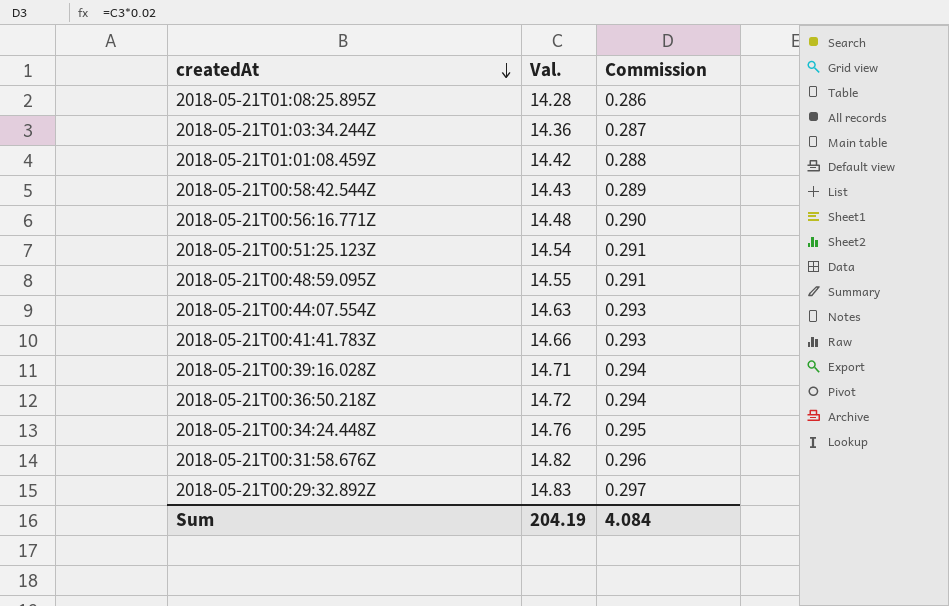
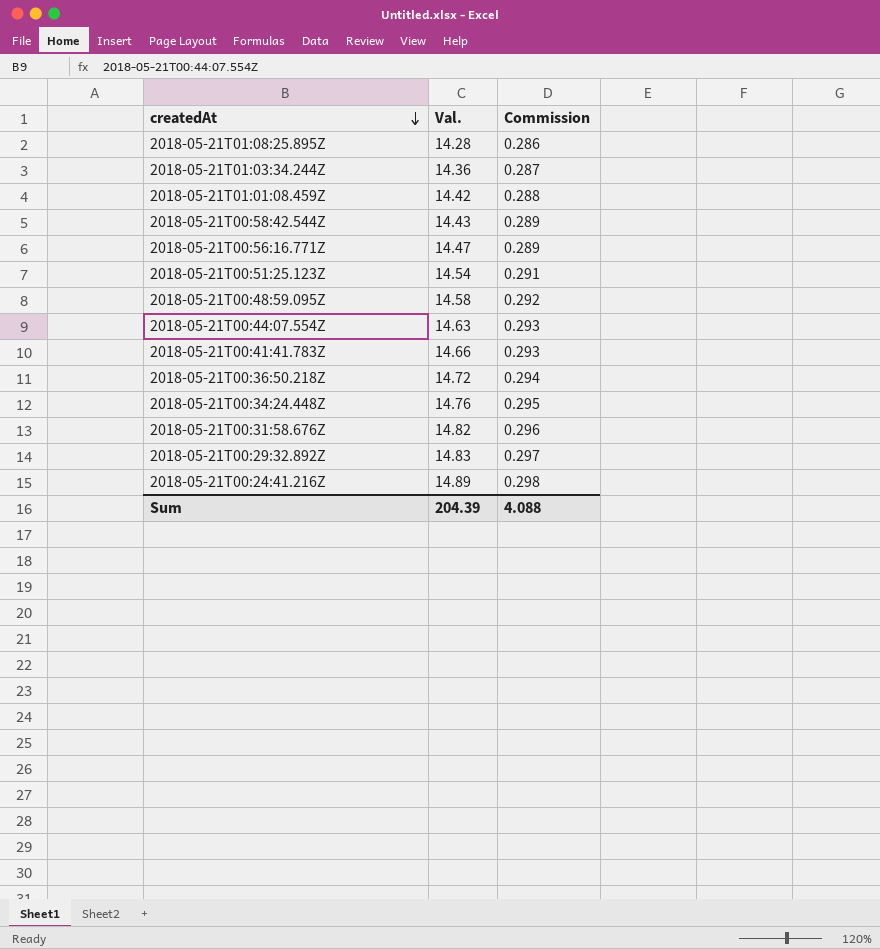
row 2018-05-21T00:39:16.028Z: 14.71 | 0.294 -> none
2018-05-21T00:56:16.771Z | Val.: 14.48 -> 14.47
2018-05-21T00:56:16.771Z | Commission: 0.290 -> 0.289
2018-05-21T00:48:59.095Z | Val.: 14.55 -> 14.58
2018-05-21T00:48:59.095Z | Commission: 0.291 -> 0.292
row 2018-05-21T00:24:41.216Z: none -> 14.89 | 0.298
Sum | Val.: 204.19 -> 204.39
Sum | Commission: 4.084 -> 4.088

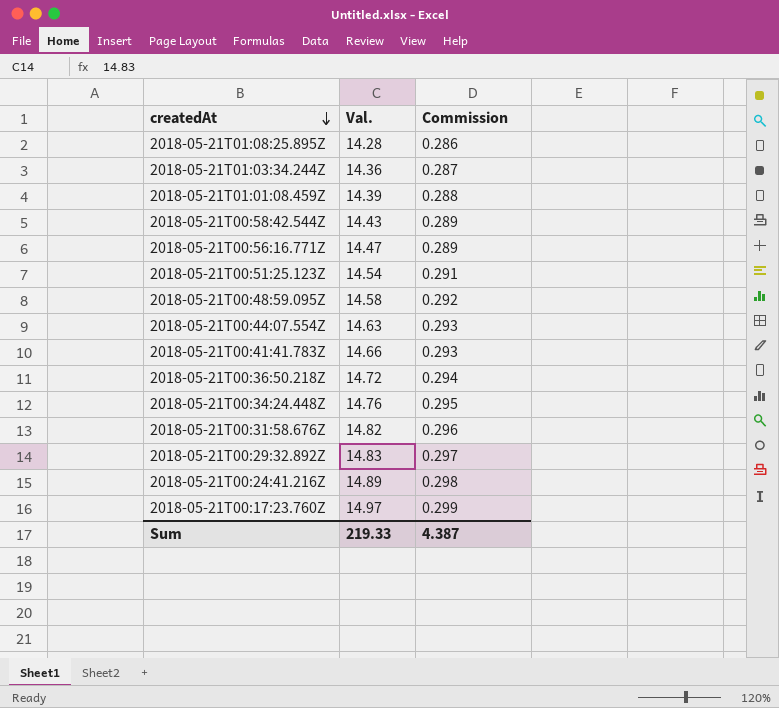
2018-05-21T01:01:08.459Z | Val.: 14.42 -> 14.39
row 2018-05-21T00:17:23.760Z: none -> 14.97 | 0.299
Sum | Val.: 204.39 -> 219.33
Sum | Commission: 4.088 -> 4.387

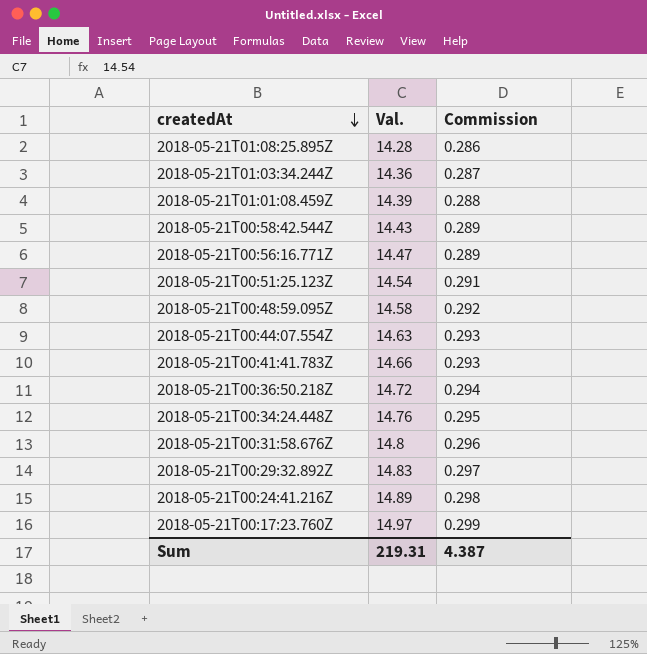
2018-05-21T00:31:58.676Z | Val.: 14.82 -> 14.8
Sum | Val.: 219.33 -> 219.31

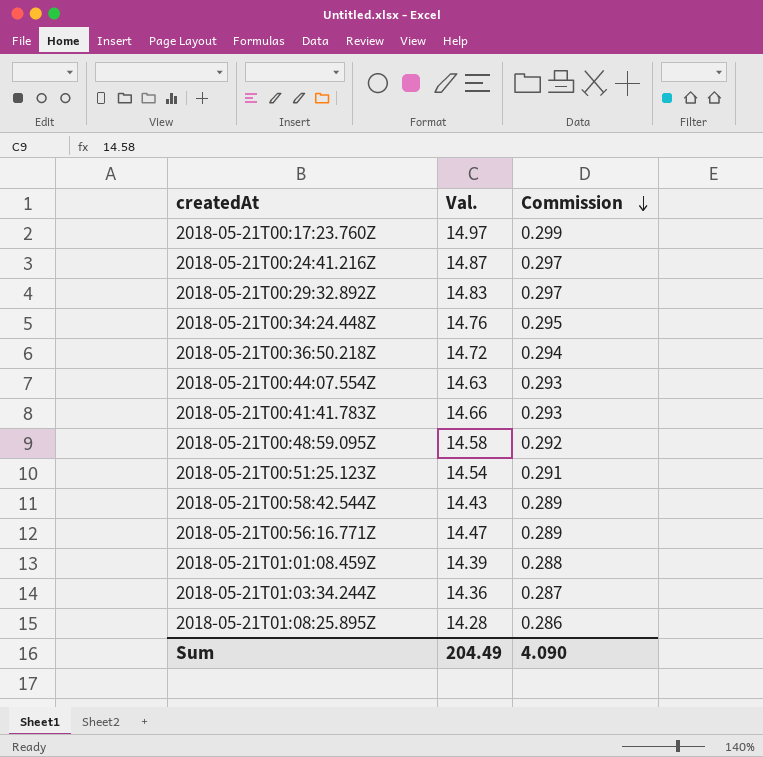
row order: createdAt descending -> Commission descending
row 2018-05-21T00:31:58.676Z: 14.8 | 0.296 -> none
2018-05-21T00:24:41.216Z | Val.: 14.89 -> 14.87
2018-05-21T00:24:41.216Z | Commission: 0.298 -> 0.297
Sum | Val.: 219.31 -> 204.49
Sum | Commission: 4.387 -> 4.090

